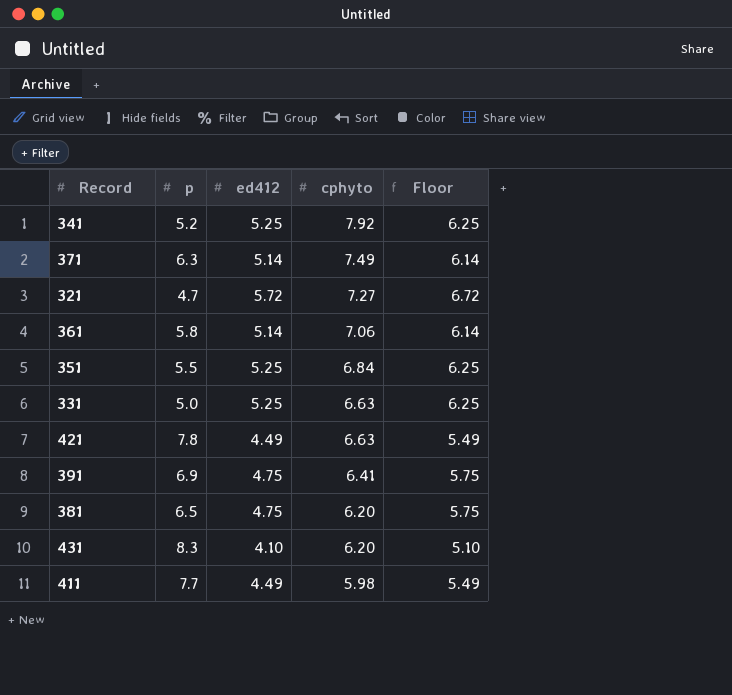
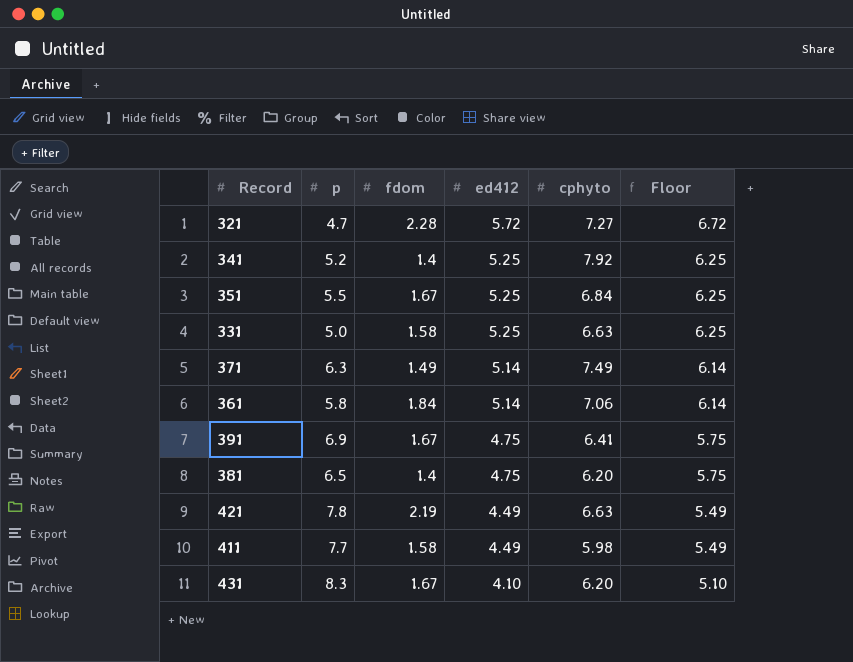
row order: cphyto descending -> ed412 descending
column fdom | position: none -> 3

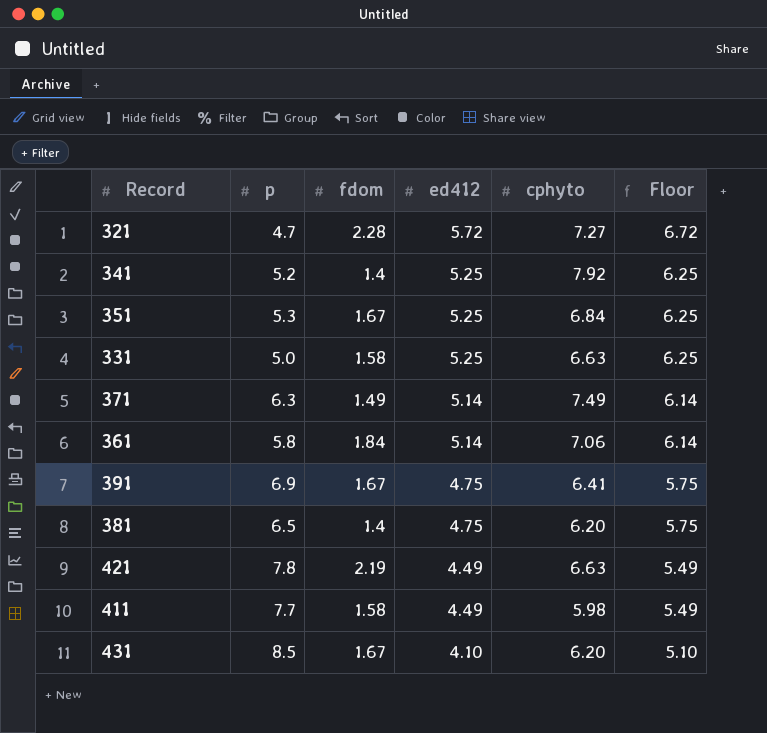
351 | p: 5.5 -> 5.3
431 | p: 8.3 -> 8.5

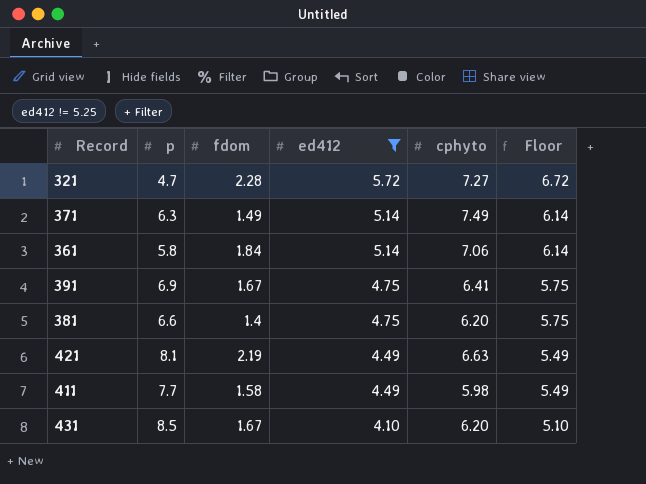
filter: none -> ed412 != 5.25
381 | p: 6.5 -> 6.6
421 | p: 7.8 -> 8.1

